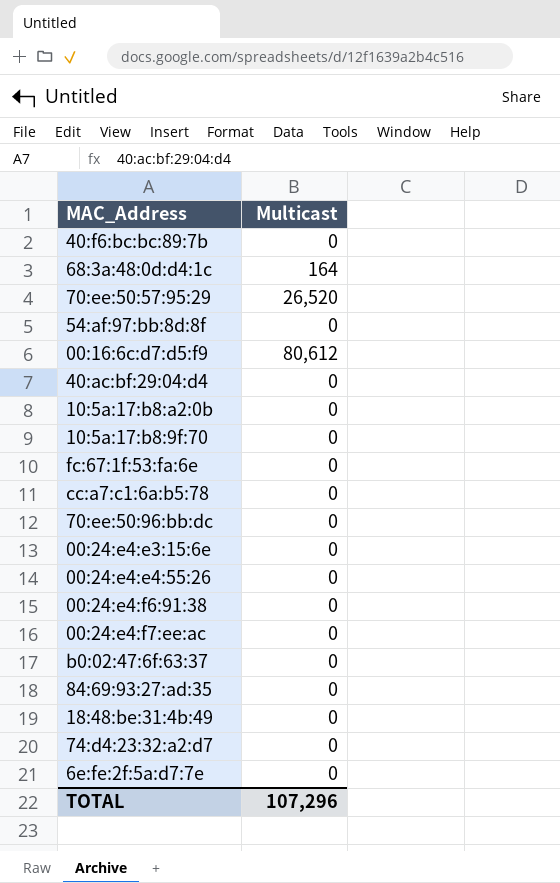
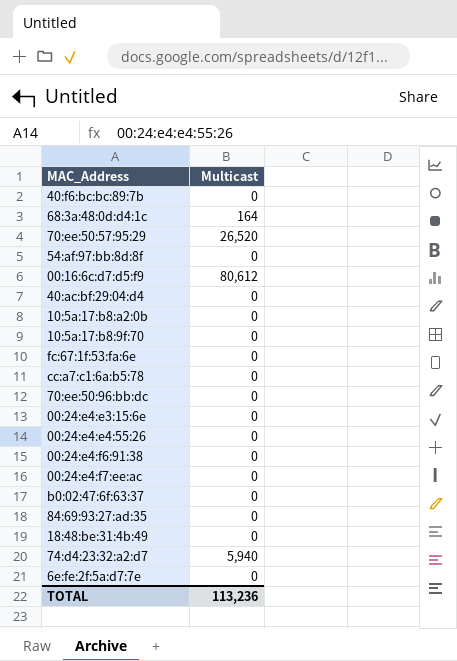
74:d4:23:32:a2:d7 | Multicast: 0 -> 5,940
TOTAL | Multicast: 107,296 -> 113,236

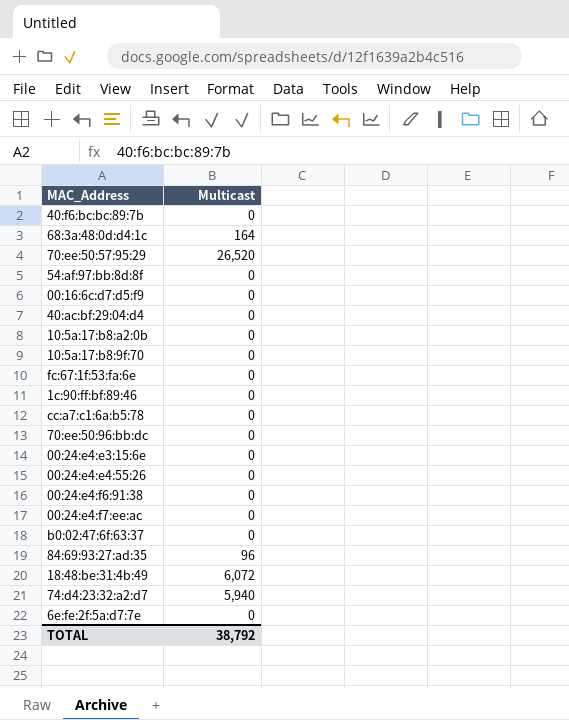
00:16:6c:d7:d5:f9 | Multicast: 80,612 -> 0
row 1c:90:ff:bf:89:46: none -> 0
84:69:93:27:ad:35 | Multicast: 0 -> 96
18:48:be:31:4b:49 | Multicast: 0 -> 6,072
TOTAL | Multicast: 113,236 -> 38,792

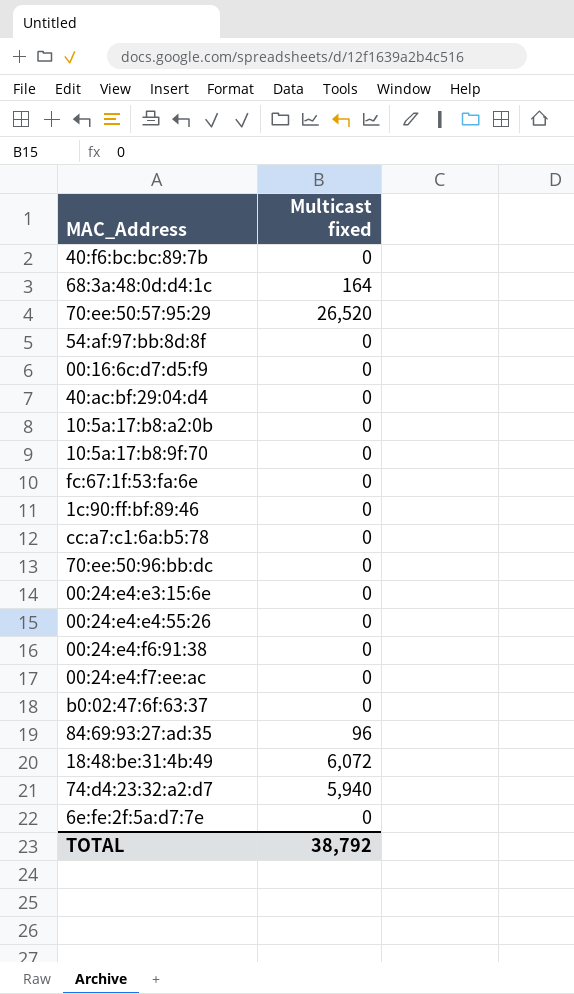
column name: Multicast -> Multicast fixed

